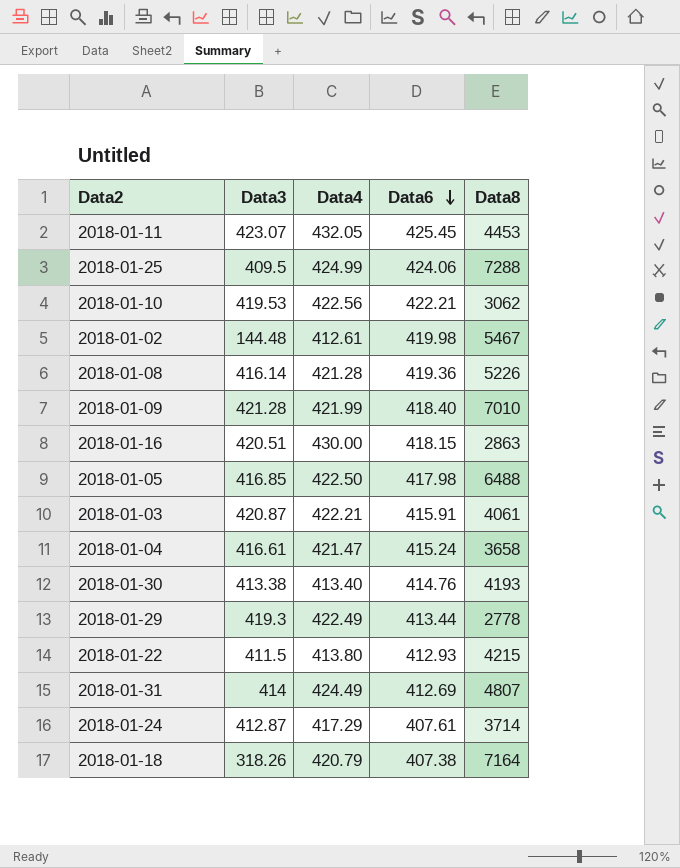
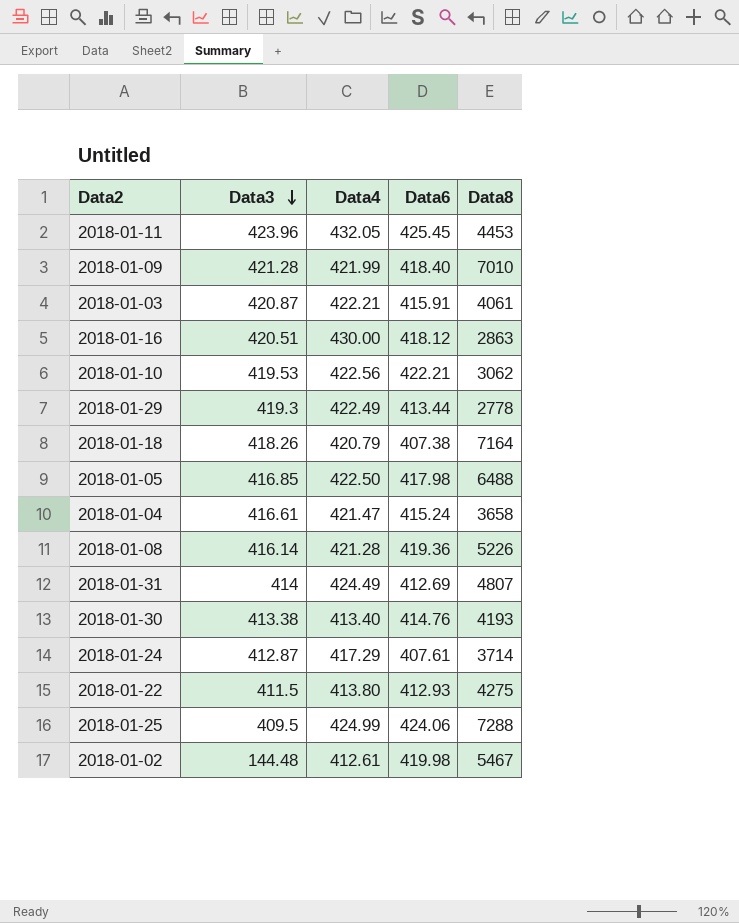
row order: Data6 descending -> Data3 descending
2018-01-11 | Data3: 423.07 -> 423.96
2018-01-16 | Data6: 418.15 -> 418.12
2018-01-18 | Data3: 318.26 -> 418.26
2018-01-22 | Data8: 4215 -> 4275

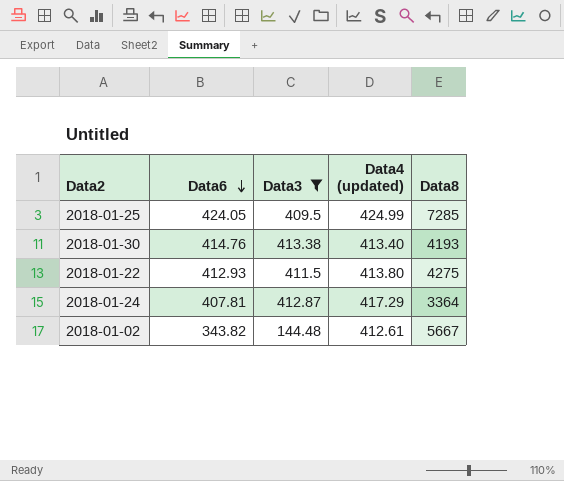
filter: none -> Data3 <= 413.38
row order: Data3 descending -> Data6 descending
column Data6 | position: 4 -> 2
column name: Data4 -> Data4 (updated)
2018-01-25 | Data6: 424.06 -> 424.05
2018-01-25 | Data8: 7288 -> 7285
2018-01-24 | Data6: 407.61 -> 407.81
2018-01-24 | Data8: 3714 -> 3364
2018-01-02 | Data6: 419.98 -> 343.82
2018-01-02 | Data8: 5467 -> 5667

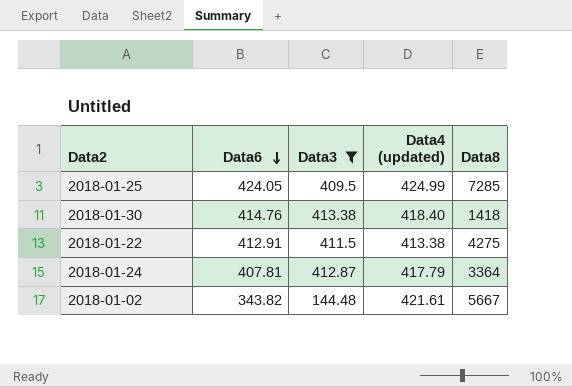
2018-01-30 | Data4 (updated): 413.40 -> 418.40
2018-01-30 | Data8: 4193 -> 1418
2018-01-22 | Data6: 412.93 -> 412.91
2018-01-22 | Data4 (updated): 413.80 -> 413.38
2018-01-24 | Data4 (updated): 417.29 -> 417.79
2018-01-02 | Data4 (updated): 412.61 -> 421.61

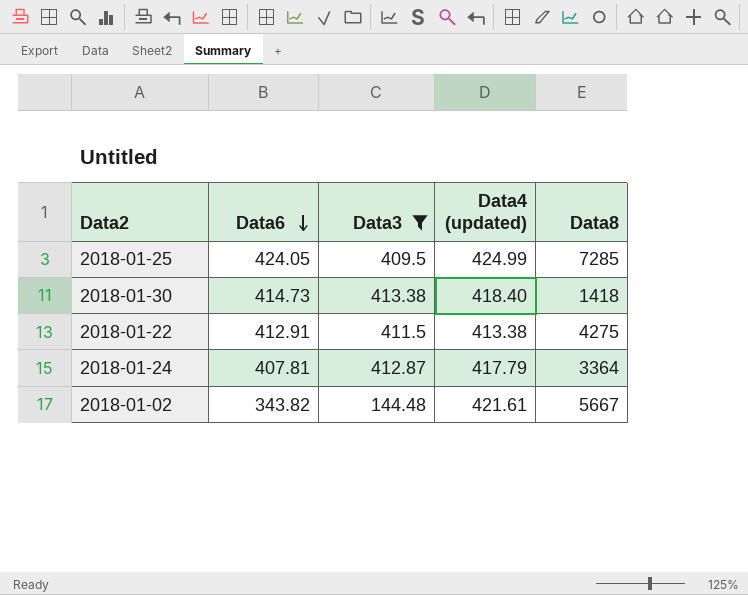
2018-01-30 | Data6: 414.76 -> 414.73

